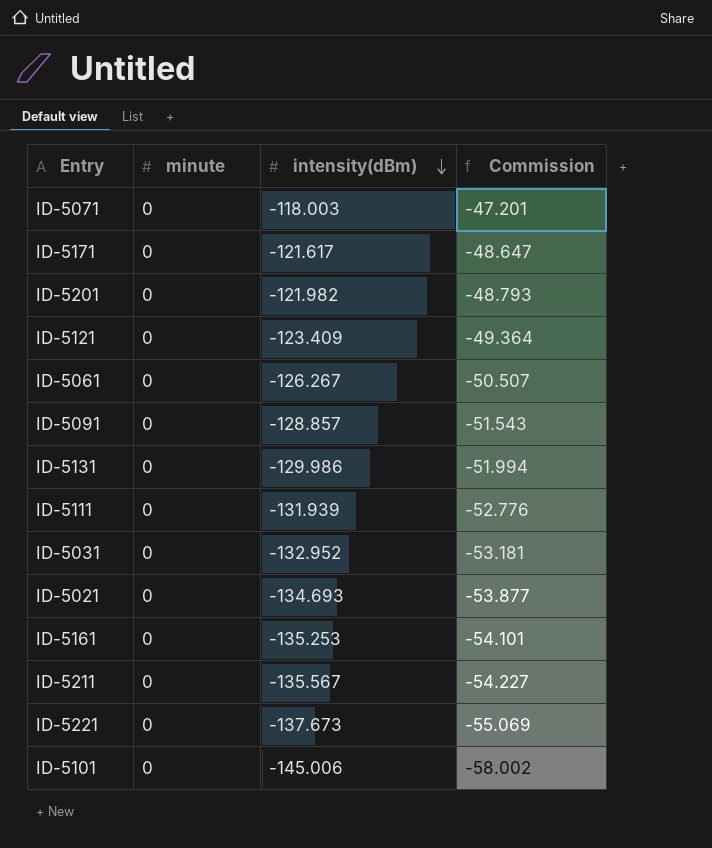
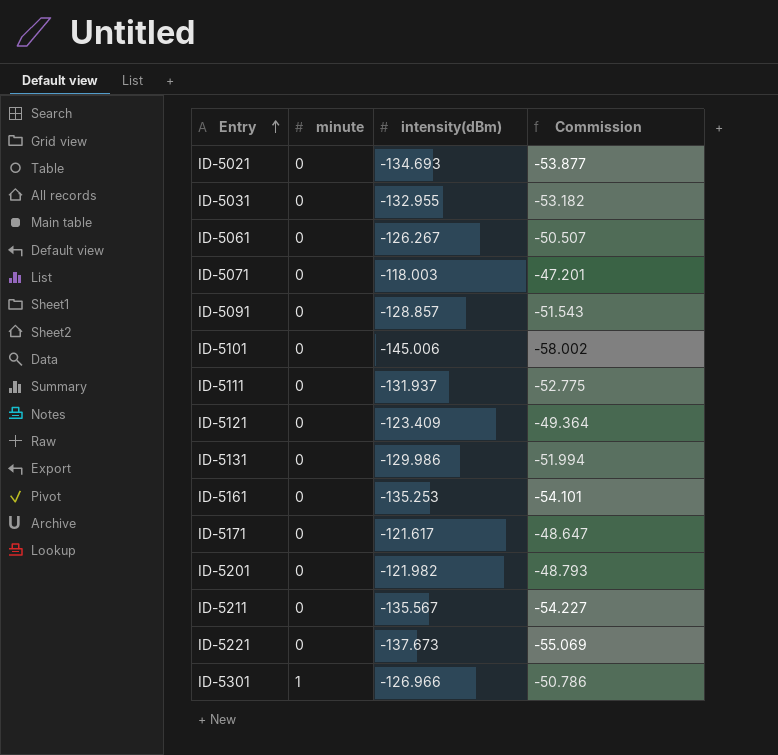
row order: intensity(dBm) descending -> Entry ascending
ID-5031 | intensity(dBm): -132.952 -> -132.955
ID-5031 | Commission: -53.181 -> -53.182
ID-5111 | intensity(dBm): -131.939 -> -131.937
ID-5111 | Commission: -52.776 -> -52.775
row ID-5301: none -> 1 | -126.966 | -50.786

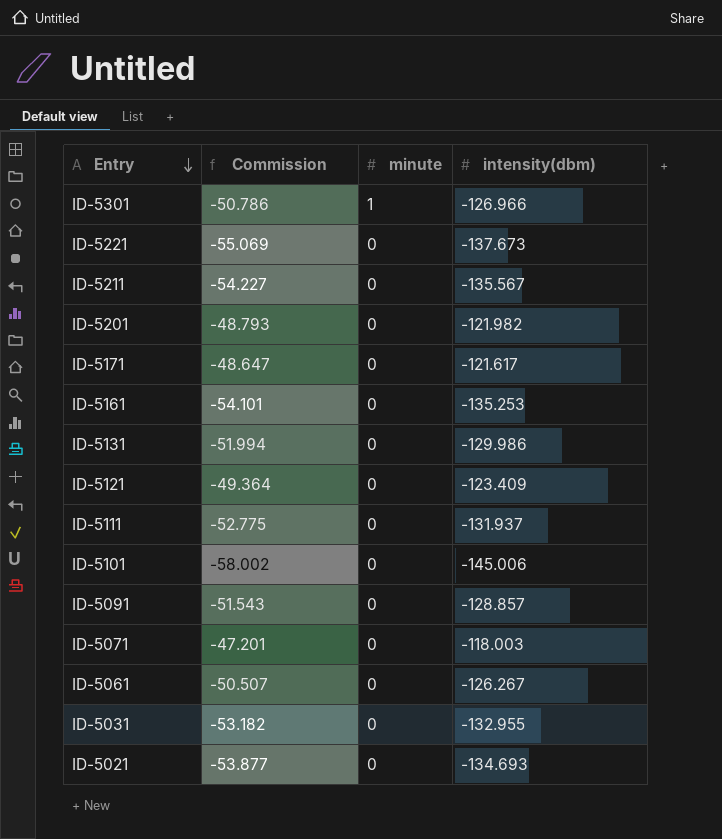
row order: Entry ascending -> Entry descending
column Commission | position: 4 -> 2
column name: intensity(dBm) -> intensity(dbm)

